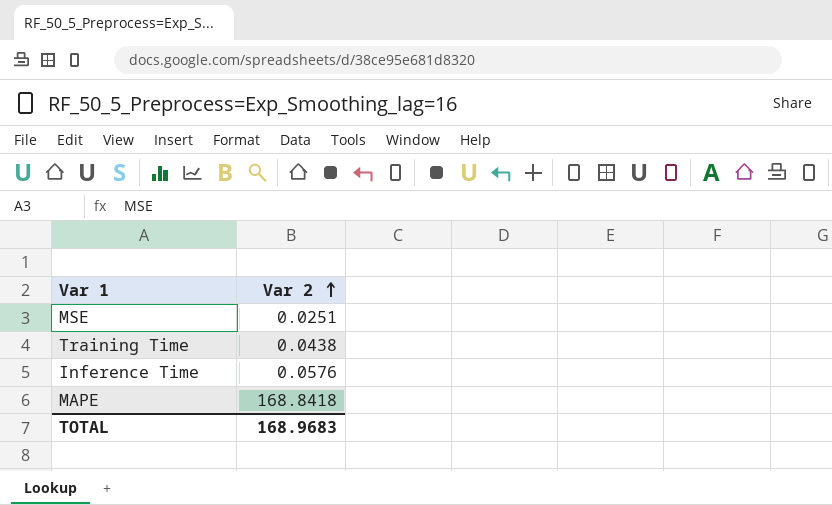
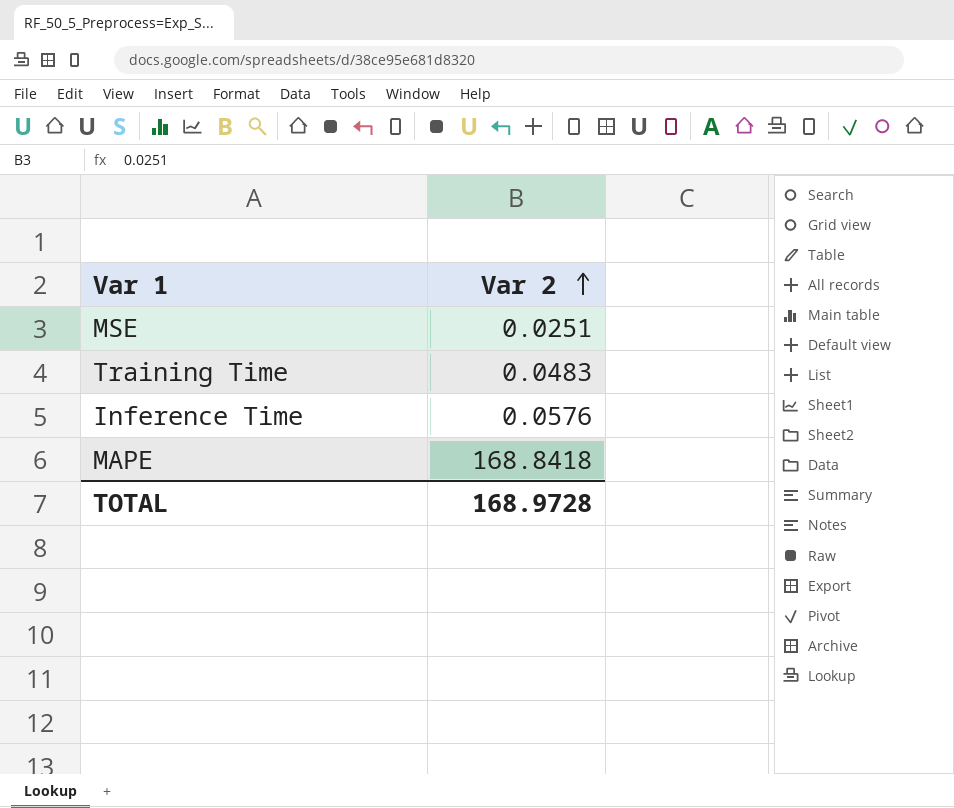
Training Time | Var 2: 0.0438 -> 0.0483
TOTAL | Var 2: 168.9683 -> 168.9728

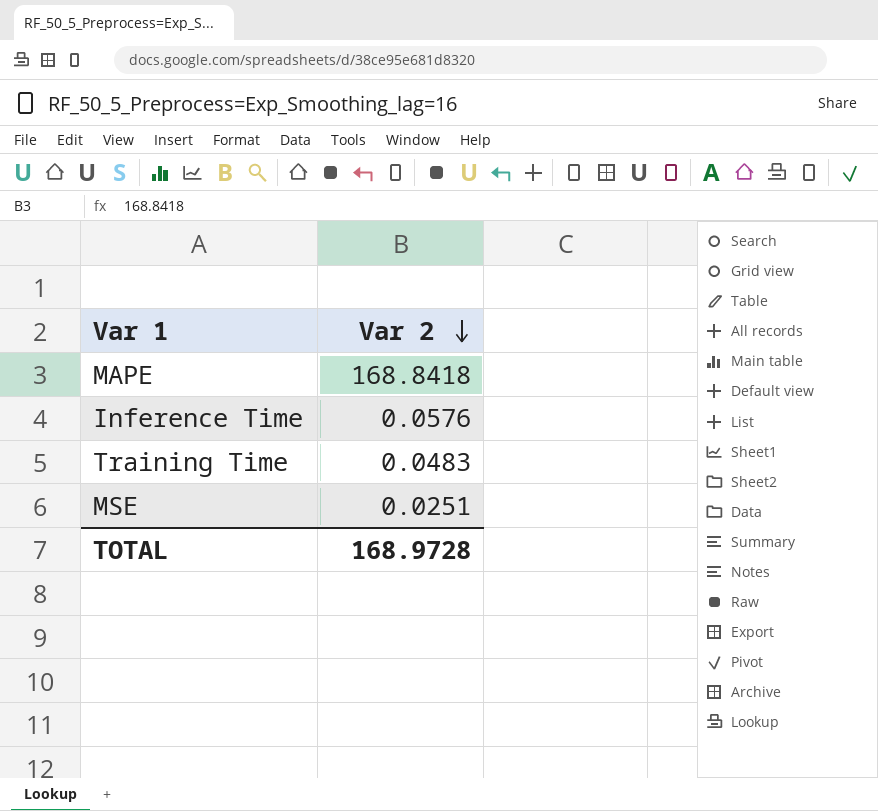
row order: Var 2 ascending -> Var 2 descending

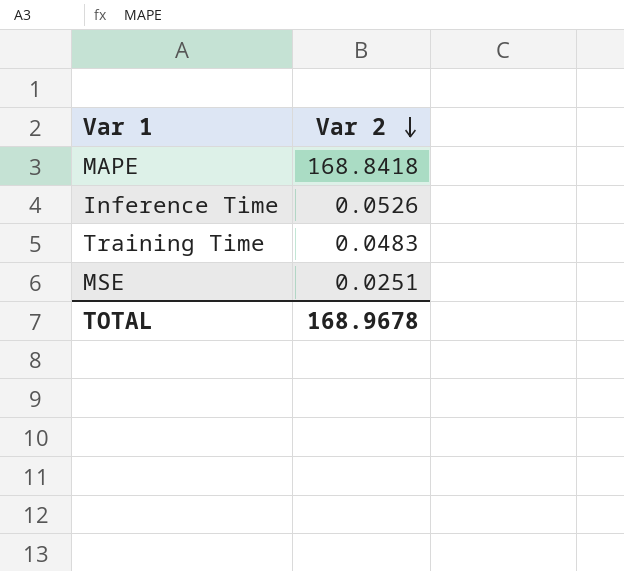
Inference Time | Var 2: 0.0576 -> 0.0526
TOTAL | Var 2: 168.9728 -> 168.9678

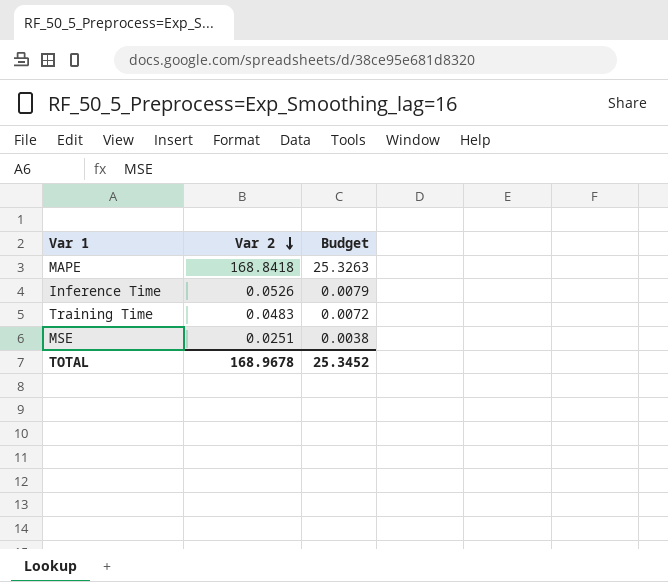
column Budget | formula: none -> [Var 2] * 0.15

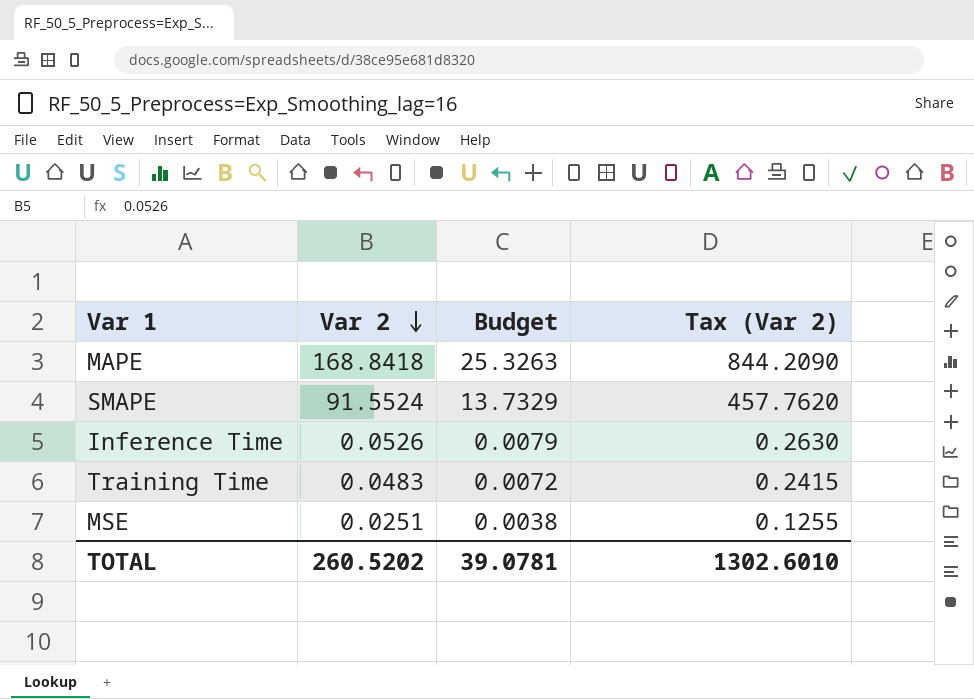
column Tax (Var 2) | formula: none -> [Var 2] * 5
row SMAPE: none -> 91.5524 | 13.7329 | 457.7620
TOTAL | Var 2: 168.9678 -> 260.5202
TOTAL | Budget: 25.3452 -> 39.0781

